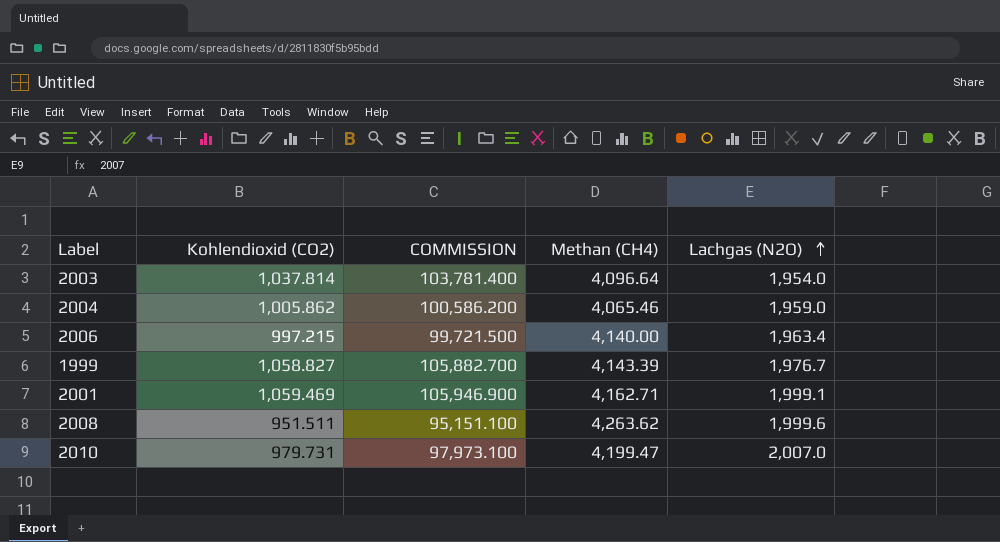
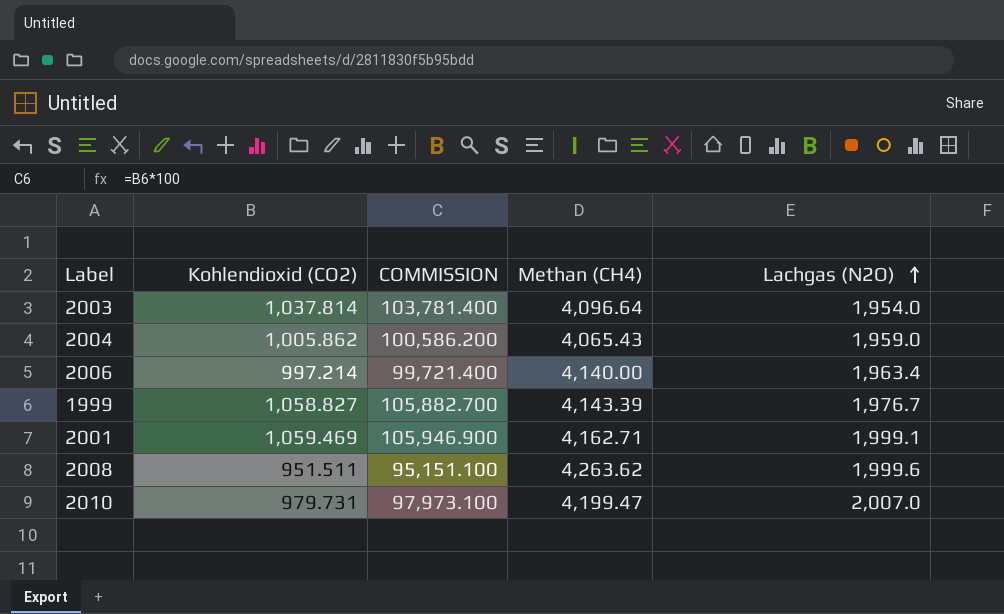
2004 | Methan (CH4): 4,065.46 -> 4,065.43
2006 | Kohlendioxid (CO2): 997.215 -> 997.214
2006 | COMMISSION: 99,721.500 -> 99,721.400

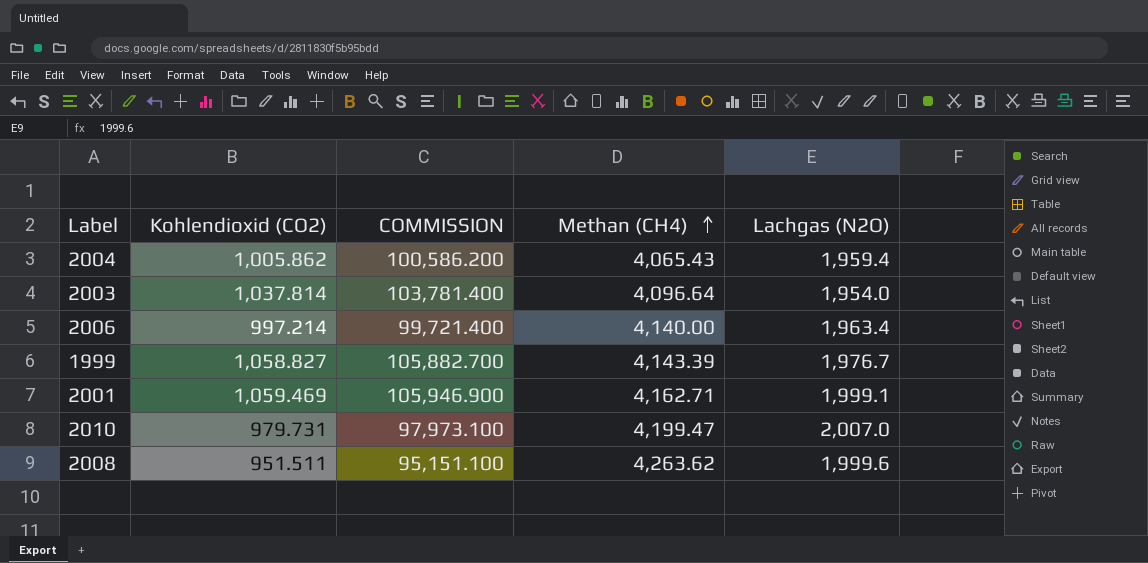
row order: Lachgas (N2O) ascending -> Methan (CH4) ascending
2004 | Lachgas (N2O): 1,959.0 -> 1,959.4

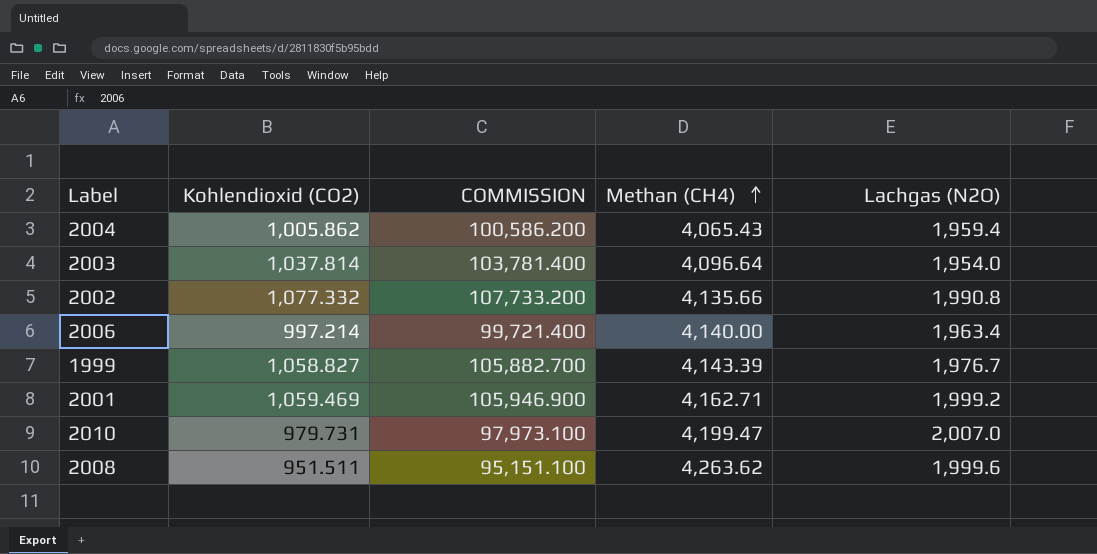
row 2002: none -> 1,077.332 | 107,733.200 | 4,135.66 | 1,990.8
2001 | Lachgas (N2O): 1,999.1 -> 1,999.2

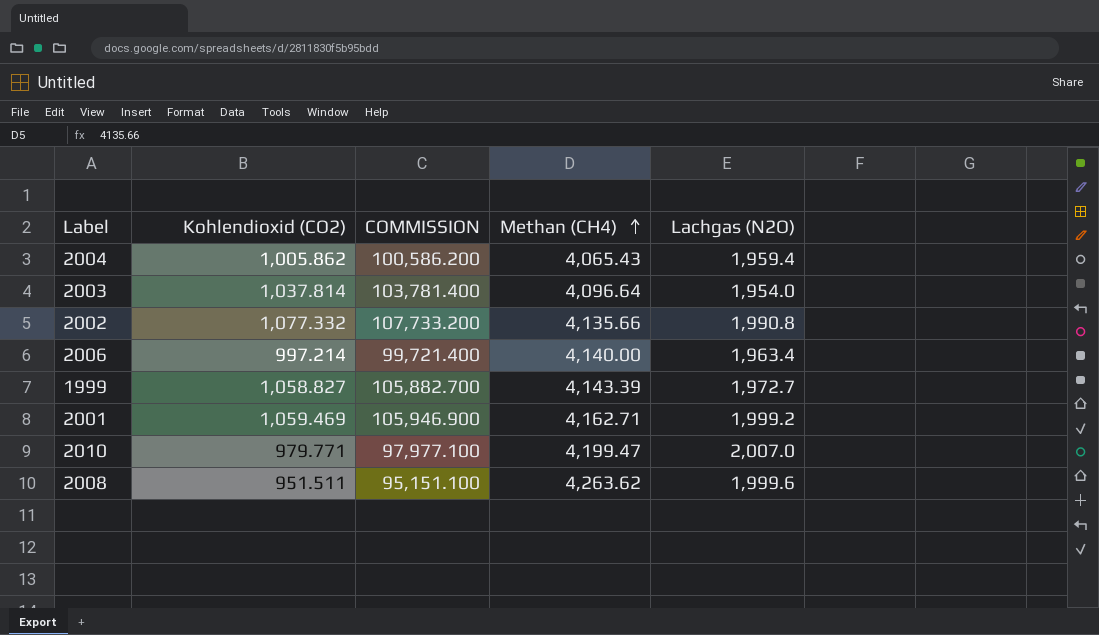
1999 | Lachgas (N2O): 1,976.7 -> 1,972.7
2010 | Kohlendioxid (CO2): 979.731 -> 979.771
2010 | COMMISSION: 97,973.100 -> 97,977.100

